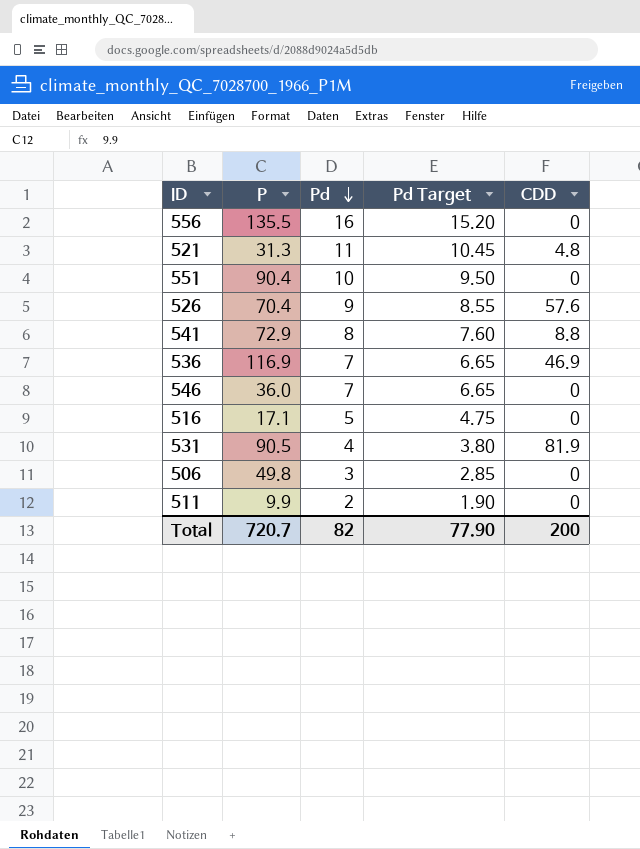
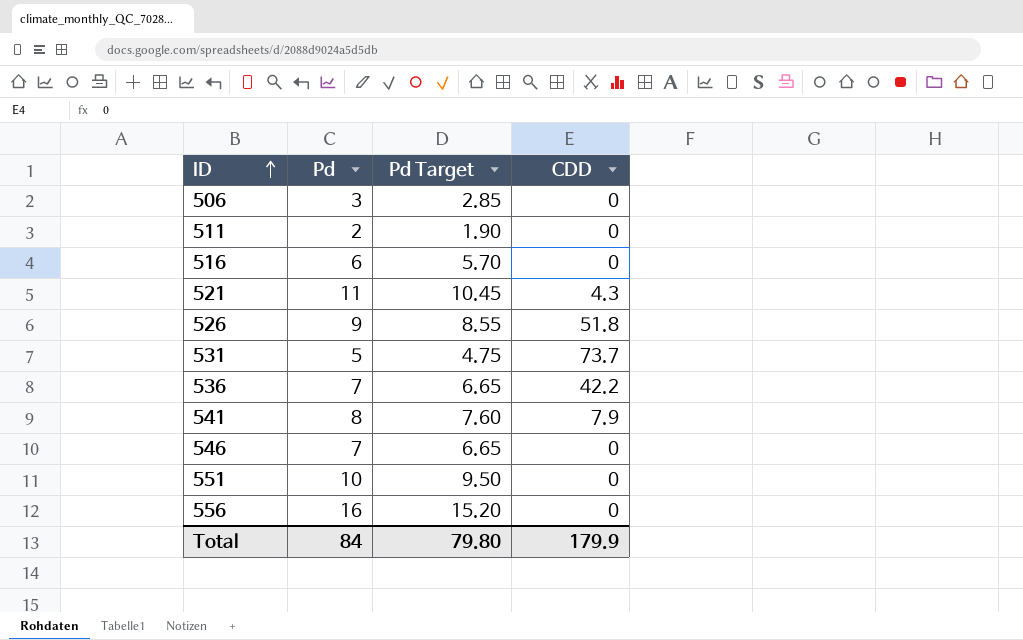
row order: Pd descending -> ID ascending
column P | position: 2 -> none
516 | Pd: 5 -> 6
516 | Pd Target: 4.75 -> 5.70
521 | CDD: 4.8 -> 4.3
526 | CDD: 57.6 -> 51.8
531 | Pd: 4 -> 5
531 | Pd Target: 3.80 -> 4.75
531 | CDD: 81.9 -> 73.7
536 | CDD: 46.9 -> 42.2
541 | CDD: 8.8 -> 7.9
Total | Pd: 82 -> 84
Total | Pd Target: 77.90 -> 79.80
Total | CDD: 200 -> 179.9

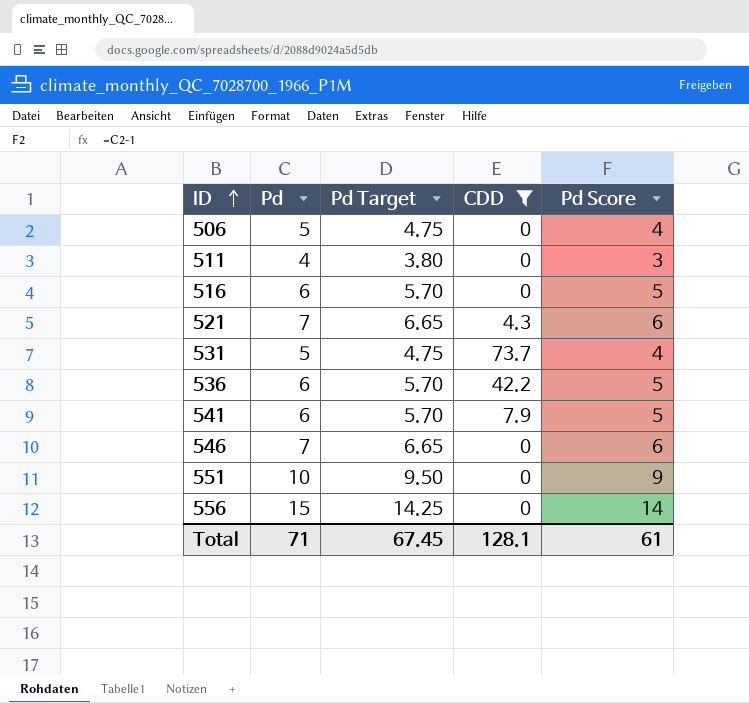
filter: none -> CDD != 51.8
column Pd Score | formula: none -> [Pd] - 1
506 | Pd: 3 -> 5
506 | Pd Target: 2.85 -> 4.75
511 | Pd: 2 -> 4
511 | Pd Target: 1.90 -> 3.80
521 | Pd: 11 -> 7
521 | Pd Target: 10.45 -> 6.65
536 | Pd: 7 -> 6
536 | Pd Target: 6.65 -> 5.70
541 | Pd: 8 -> 6
541 | Pd Target: 7.60 -> 5.70
556 | Pd: 16 -> 15
556 | Pd Target: 15.20 -> 14.25
Total | Pd: 84 -> 71
Total | Pd Target: 79.80 -> 67.45
Total | CDD: 179.9 -> 128.1

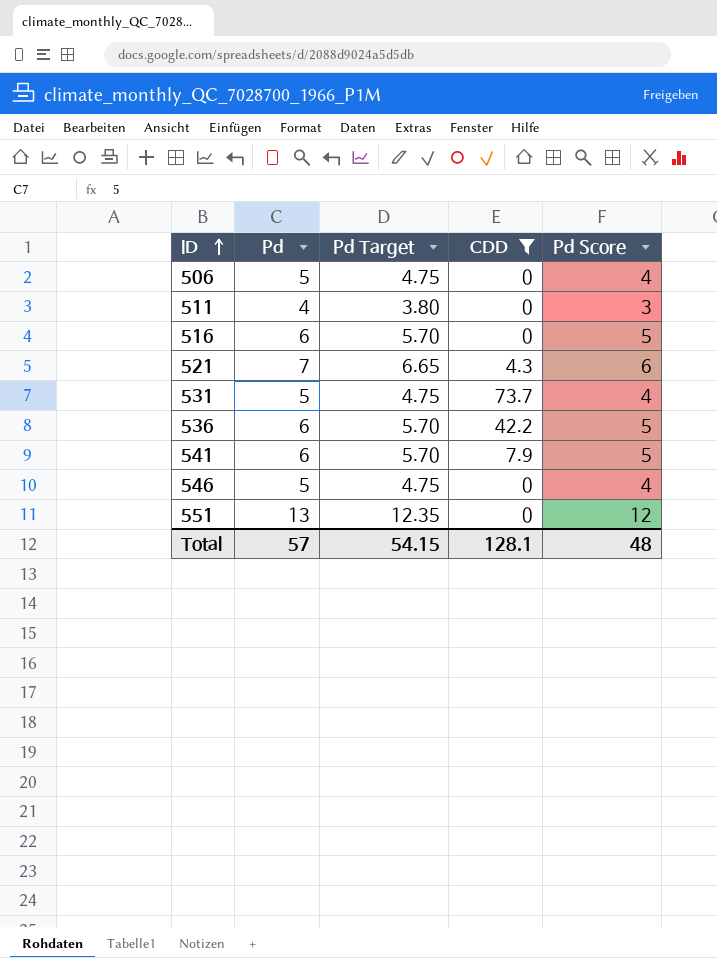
row 556: 15 | 14.25 | 0 | 14 -> none
546 | Pd: 7 -> 5
546 | Pd Target: 6.65 -> 4.75
546 | Pd Score: 6 -> 4
551 | Pd: 10 -> 13
551 | Pd Target: 9.50 -> 12.35
551 | Pd Score: 9 -> 12
Total | Pd: 71 -> 57
Total | Pd Target: 67.45 -> 54.15
Total | Pd Score: 61 -> 48

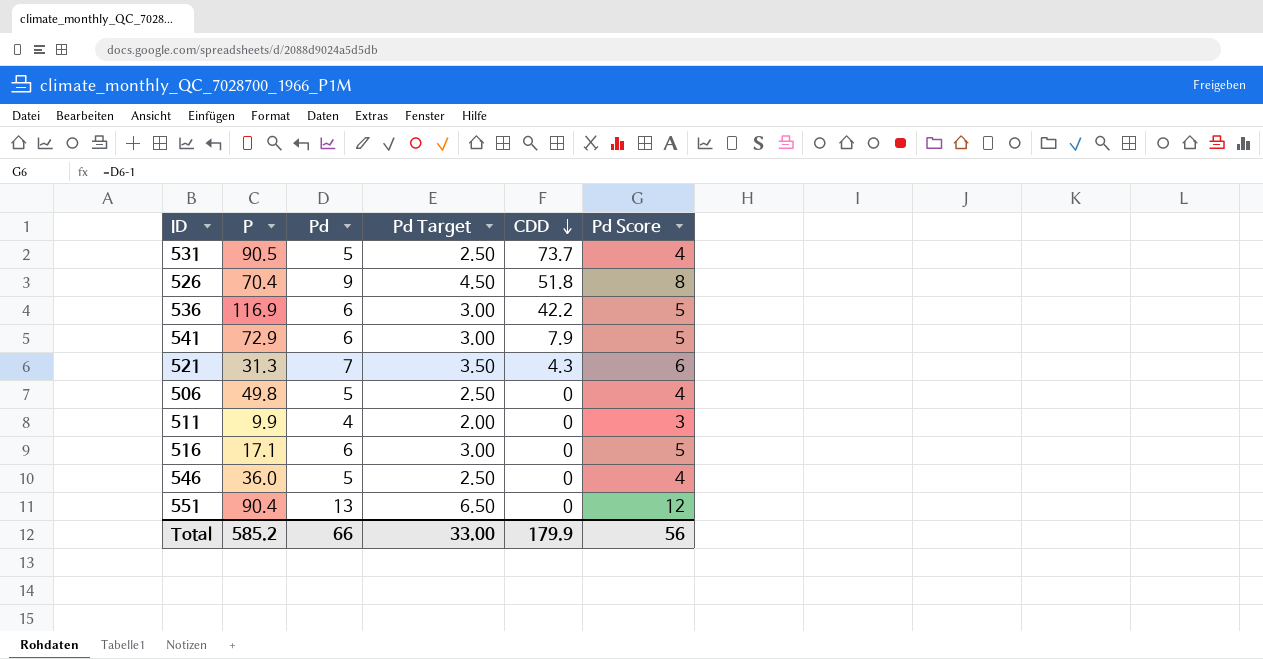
filter: CDD != 51.8 -> none
row order: ID ascending -> CDD descending
column P | position: none -> 2
column Pd Target | formula: [Pd] * 0.95 -> [Pd] * 0.5
Total | Pd: 57 -> 66
Total | Pd Target: 54.15 -> 33.00
Total | CDD: 128.1 -> 179.9
Total | Pd Score: 48 -> 56

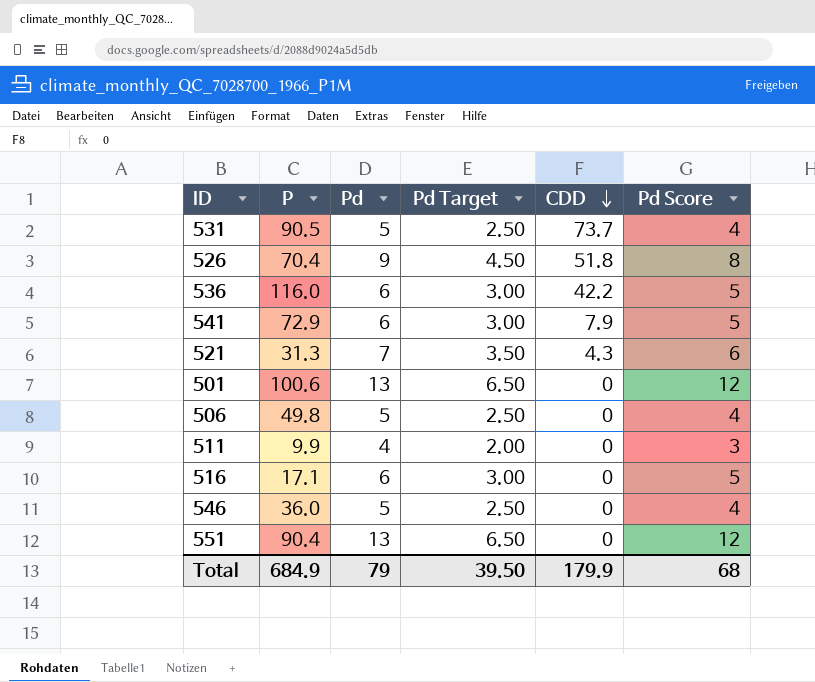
536 | P: 116.9 -> 116.0
row 501: none -> 100.6 | 13 | 6.50 | 0 | 12
Total | P: 585.2 -> 684.9
Total | Pd: 66 -> 79
Total | Pd Target: 33.00 -> 39.50
Total | Pd Score: 56 -> 68

